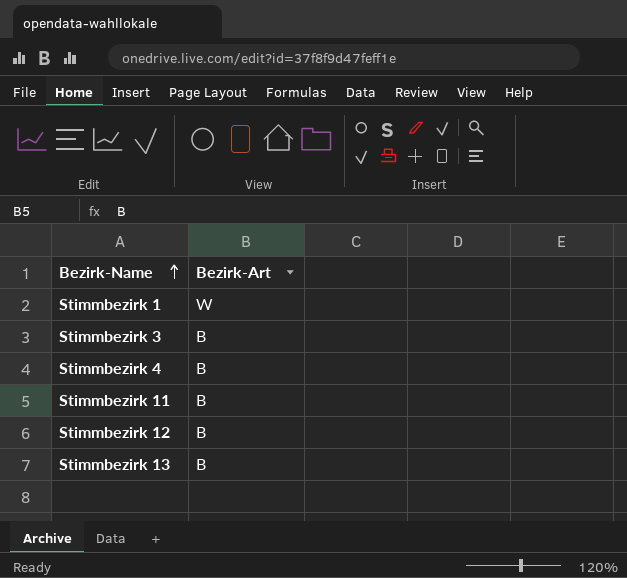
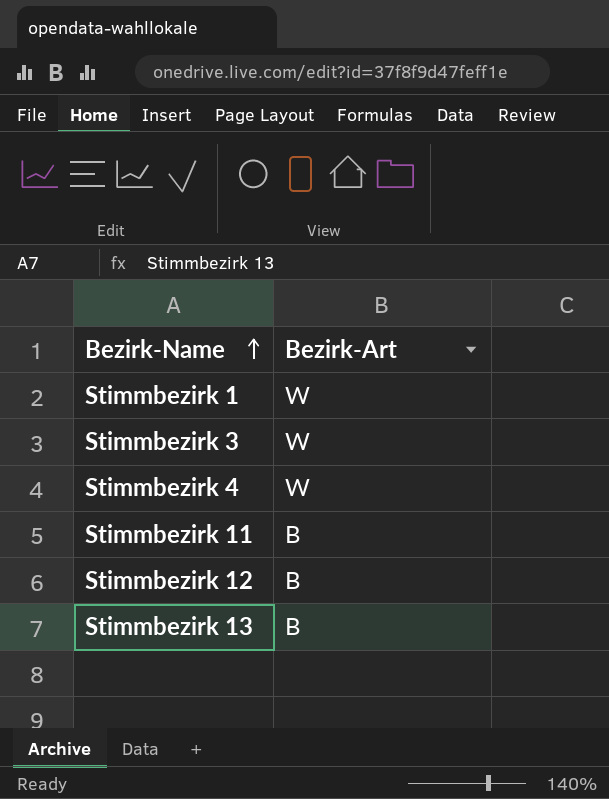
Stimmbezirk 3 | Bezirk-Art: B -> W
Stimmbezirk 4 | Bezirk-Art: B -> W

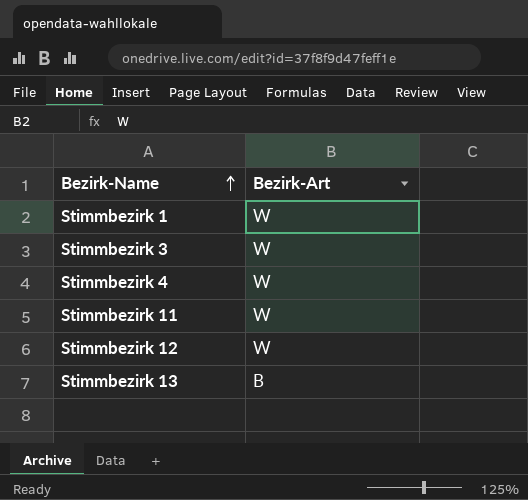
Stimmbezirk 11 | Bezirk-Art: B -> W
Stimmbezirk 12 | Bezirk-Art: B -> W

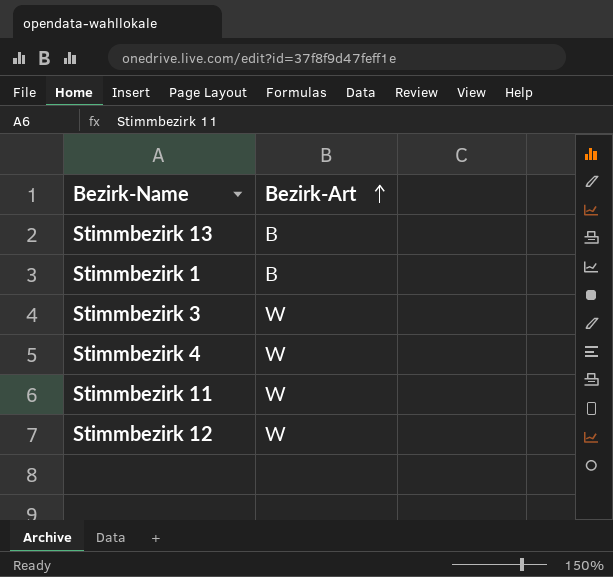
row order: Bezirk-Name ascending -> Bezirk-Art ascending
Stimmbezirk 1 | Bezirk-Art: W -> B

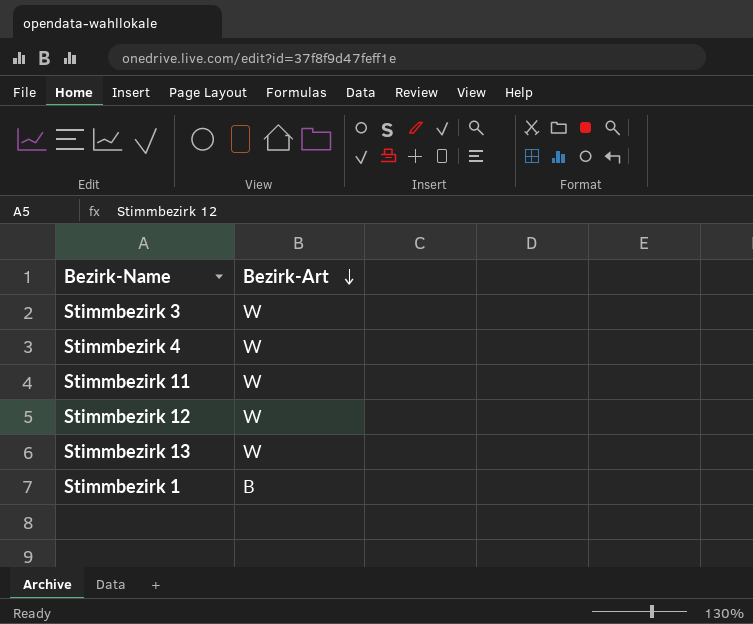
row order: Bezirk-Art ascending -> Bezirk-Art descending
Stimmbezirk 13 | Bezirk-Art: B -> W

